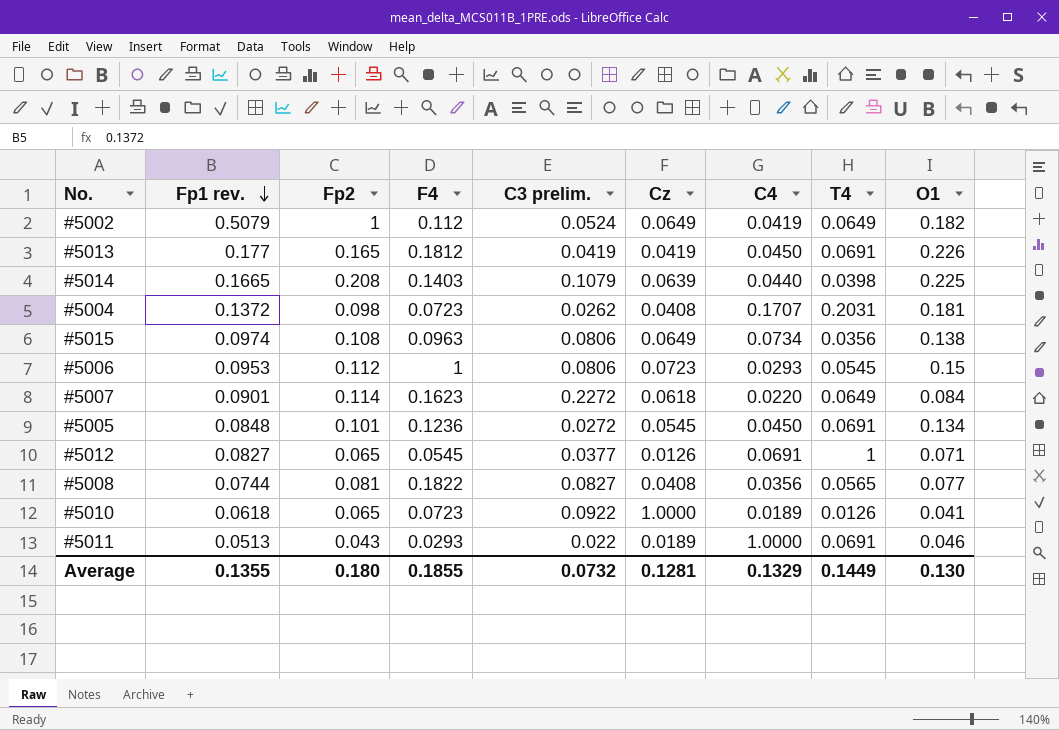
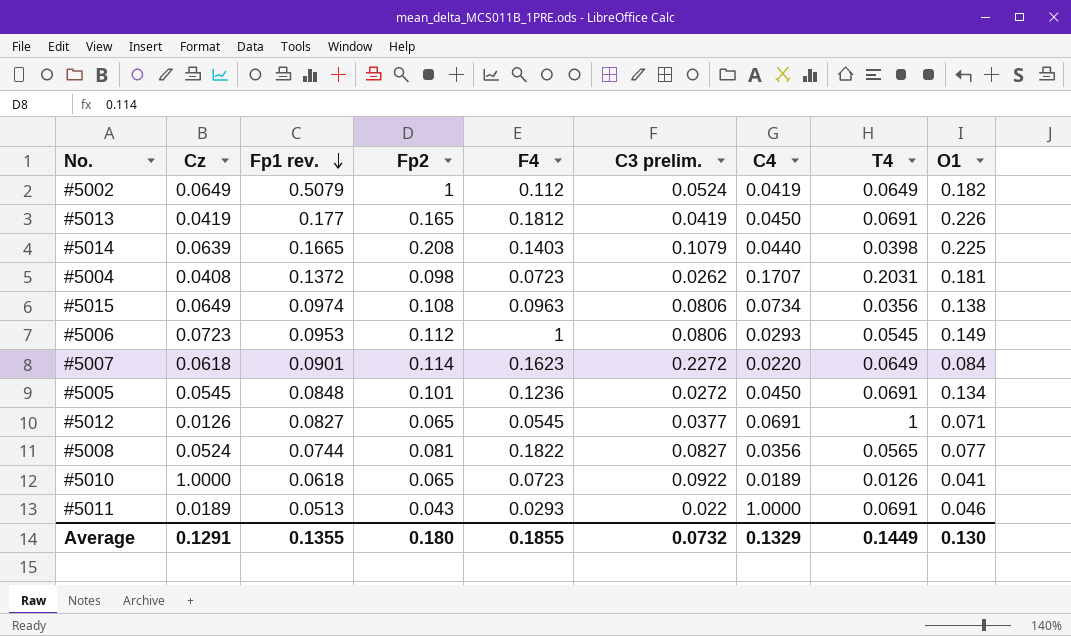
column Cz | position: 6 -> 2
#5006 | O1: 0.15 -> 0.149
#5008 | Cz: 0.0408 -> 0.0524
Average | Cz: 0.1281 -> 0.1291

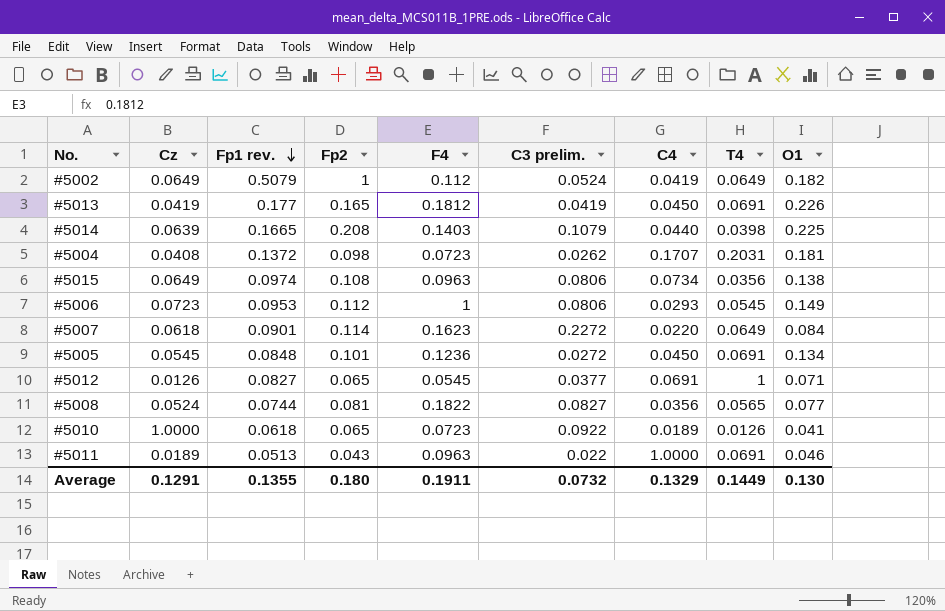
#5011 | F4: 0.0293 -> 0.0963
Average | F4: 0.1855 -> 0.1911

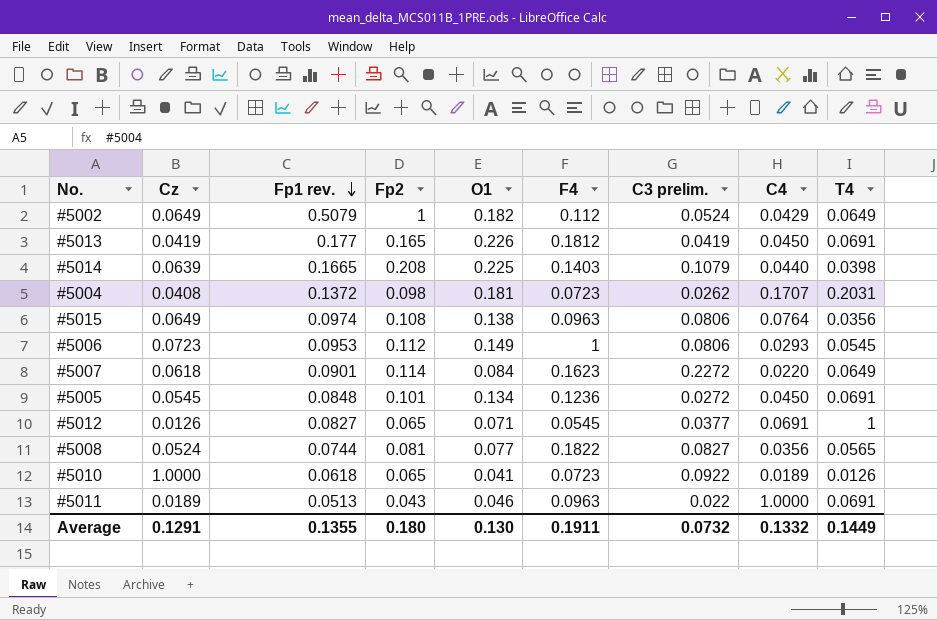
column O1 | position: 9 -> 5
#5002 | C4: 0.0419 -> 0.0429
#5015 | C4: 0.0734 -> 0.0764
Average | C4: 0.1329 -> 0.1332

